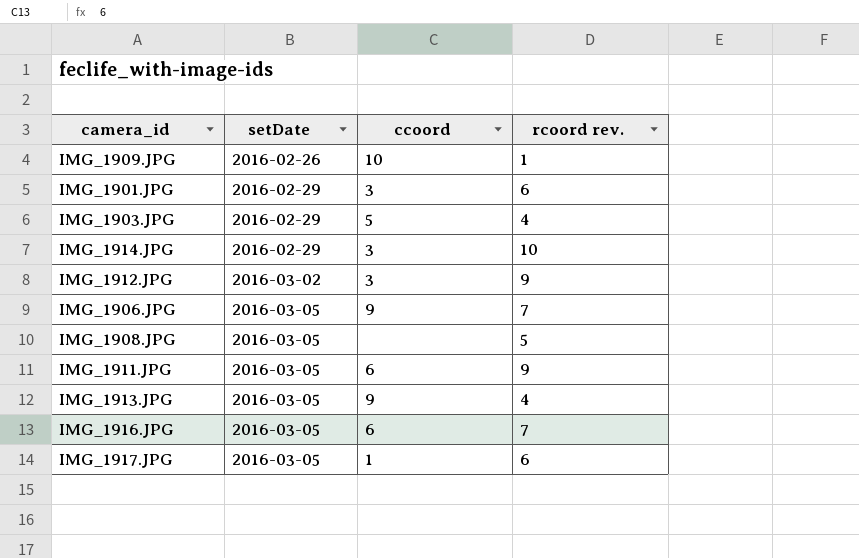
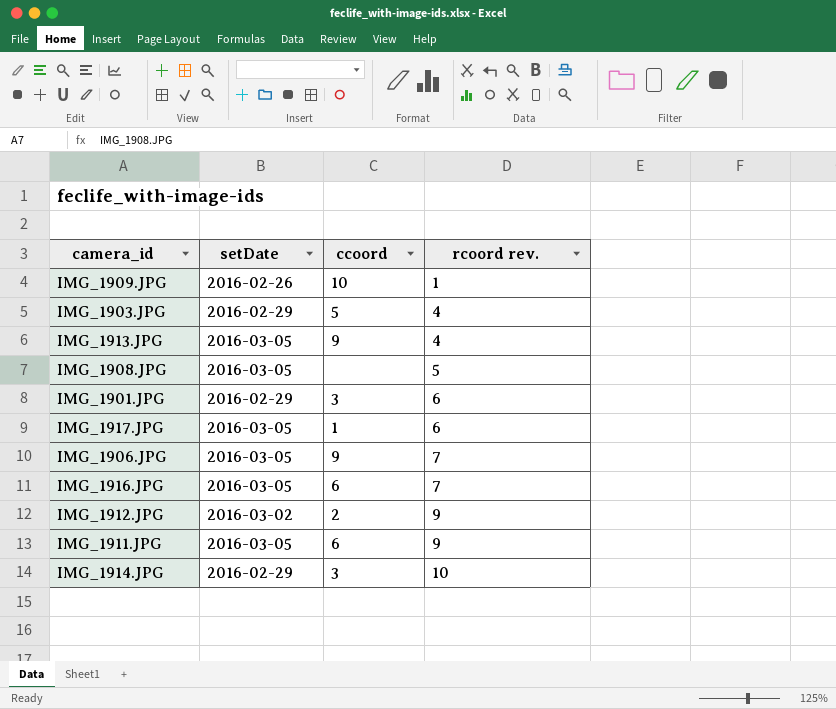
row order: setDate ascending -> rcoord rev. ascending
IMG_1912.JPG | ccoord: 3 -> 2

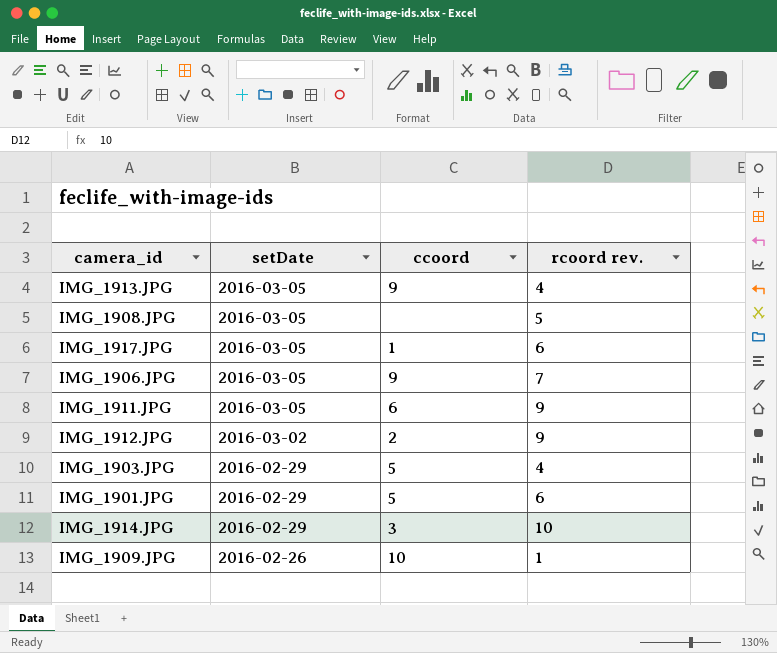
row order: rcoord rev. ascending -> setDate descending
row IMG_1916.JPG: 2016-03-05 | 6 | 7 -> none
IMG_1901.JPG | ccoord: 3 -> 5

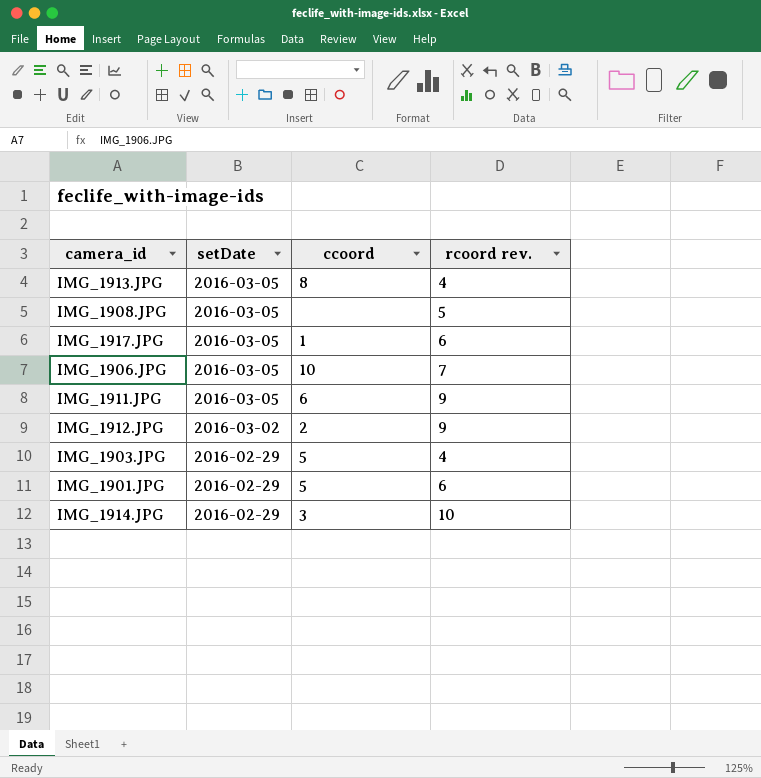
row IMG_1909.JPG: 2016-02-26 | 10 | 1 -> none
IMG_1913.JPG | ccoord: 9 -> 8
IMG_1906.JPG | ccoord: 9 -> 10

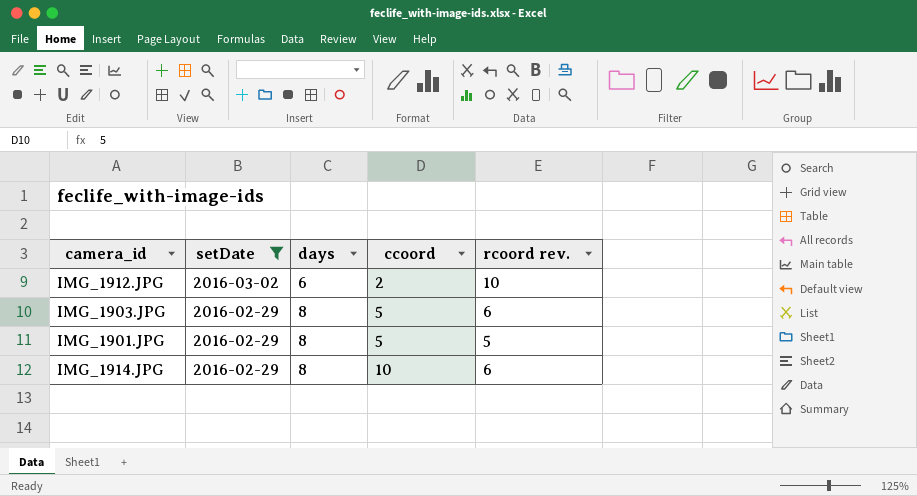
filter: none -> setDate != 2016-03-05
column days | position: none -> 3
IMG_1912.JPG | rcoord rev.: 9 -> 10
IMG_1903.JPG | rcoord rev.: 4 -> 6
IMG_1901.JPG | rcoord rev.: 6 -> 5
IMG_1914.JPG | ccoord: 3 -> 10
IMG_1914.JPG | rcoord rev.: 10 -> 6

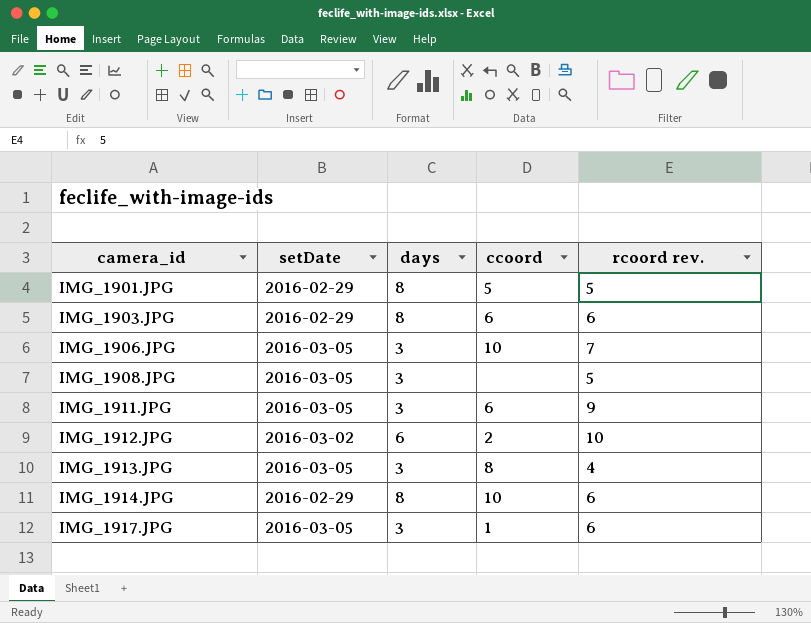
filter: setDate != 2016-03-05 -> none
row order: setDate descending -> camera_id ascending
IMG_1903.JPG | ccoord: 5 -> 6

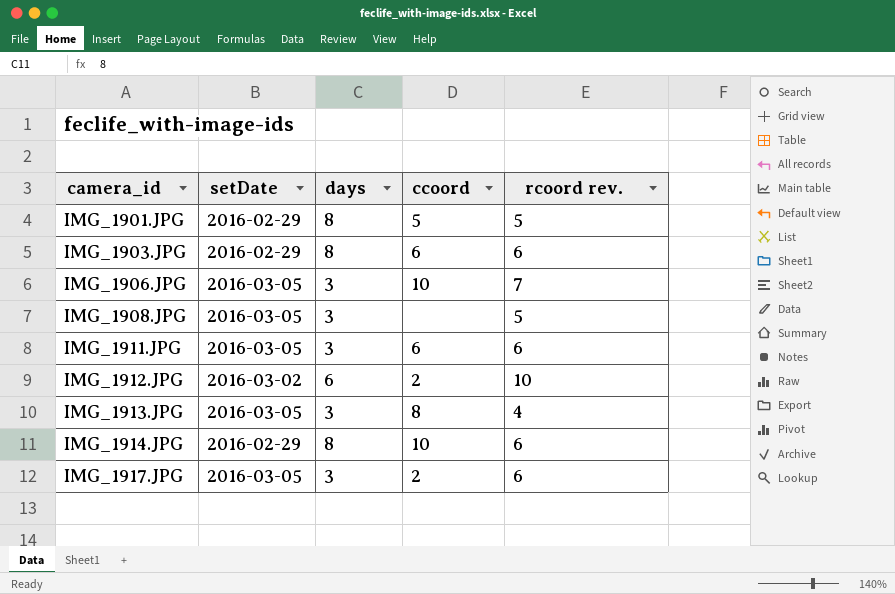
IMG_1911.JPG | rcoord rev.: 9 -> 6
IMG_1917.JPG | ccoord: 1 -> 2

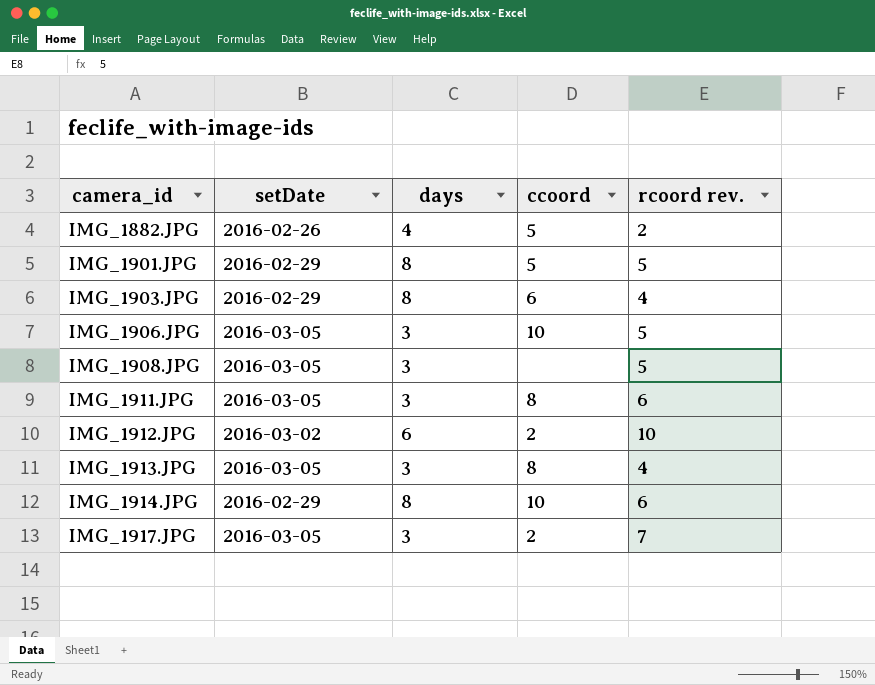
row IMG_1882.JPG: none -> 2016-02-26 | 4 | 5 | 2
IMG_1903.JPG | rcoord rev.: 6 -> 4
IMG_1906.JPG | rcoord rev.: 7 -> 5
IMG_1911.JPG | ccoord: 6 -> 8
IMG_1917.JPG | rcoord rev.: 6 -> 7

